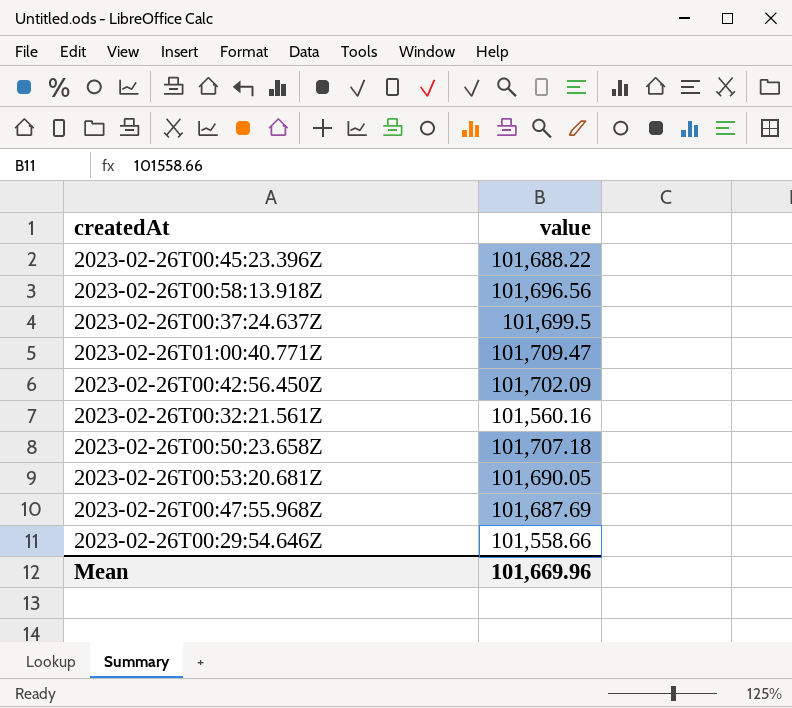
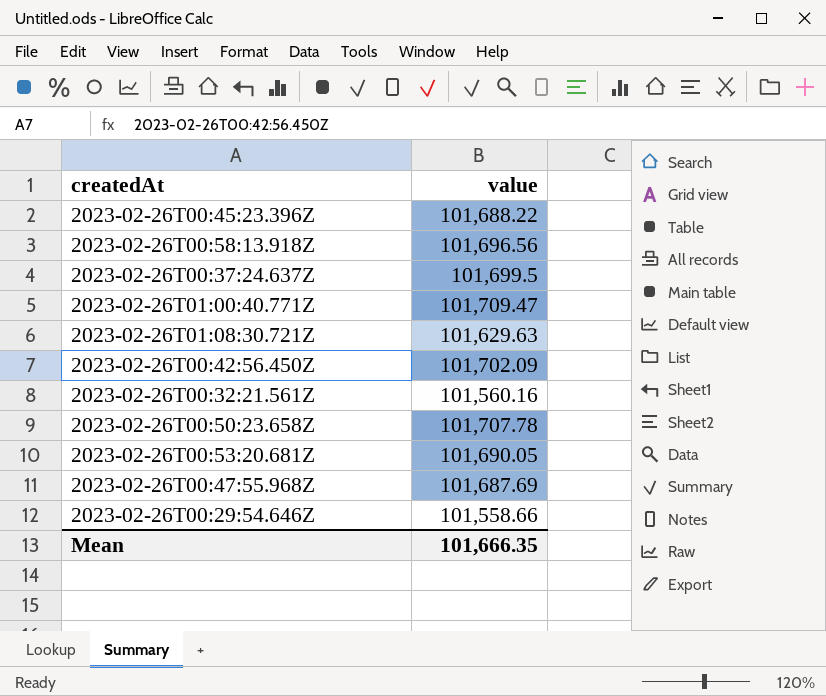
row 2023-02-26T01:08:30.721Z: none -> 101,629.63
2023-02-26T00:50:23.658Z | value: 101,707.18 -> 101,707.78
Mean | value: 101,669.96 -> 101,666.35

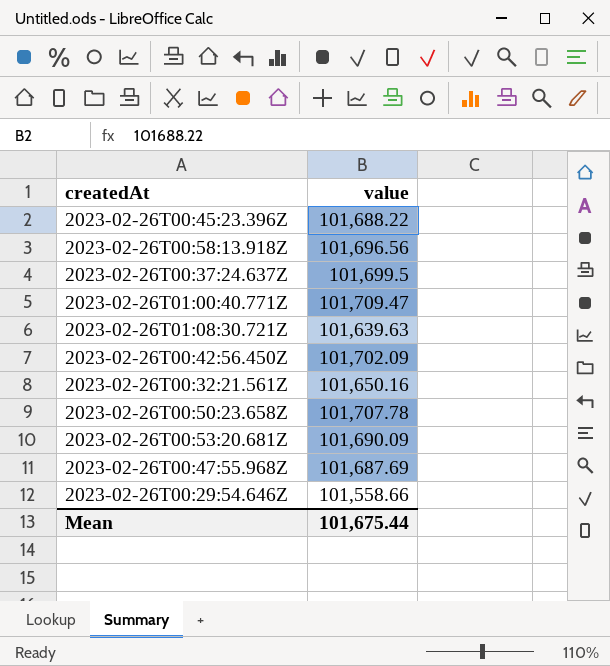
2023-02-26T01:08:30.721Z | value: 101,629.63 -> 101,639.63
2023-02-26T00:32:21.561Z | value: 101,560.16 -> 101,650.16
2023-02-26T00:53:20.681Z | value: 101,690.05 -> 101,690.09
Mean | value: 101,666.35 -> 101,675.44

